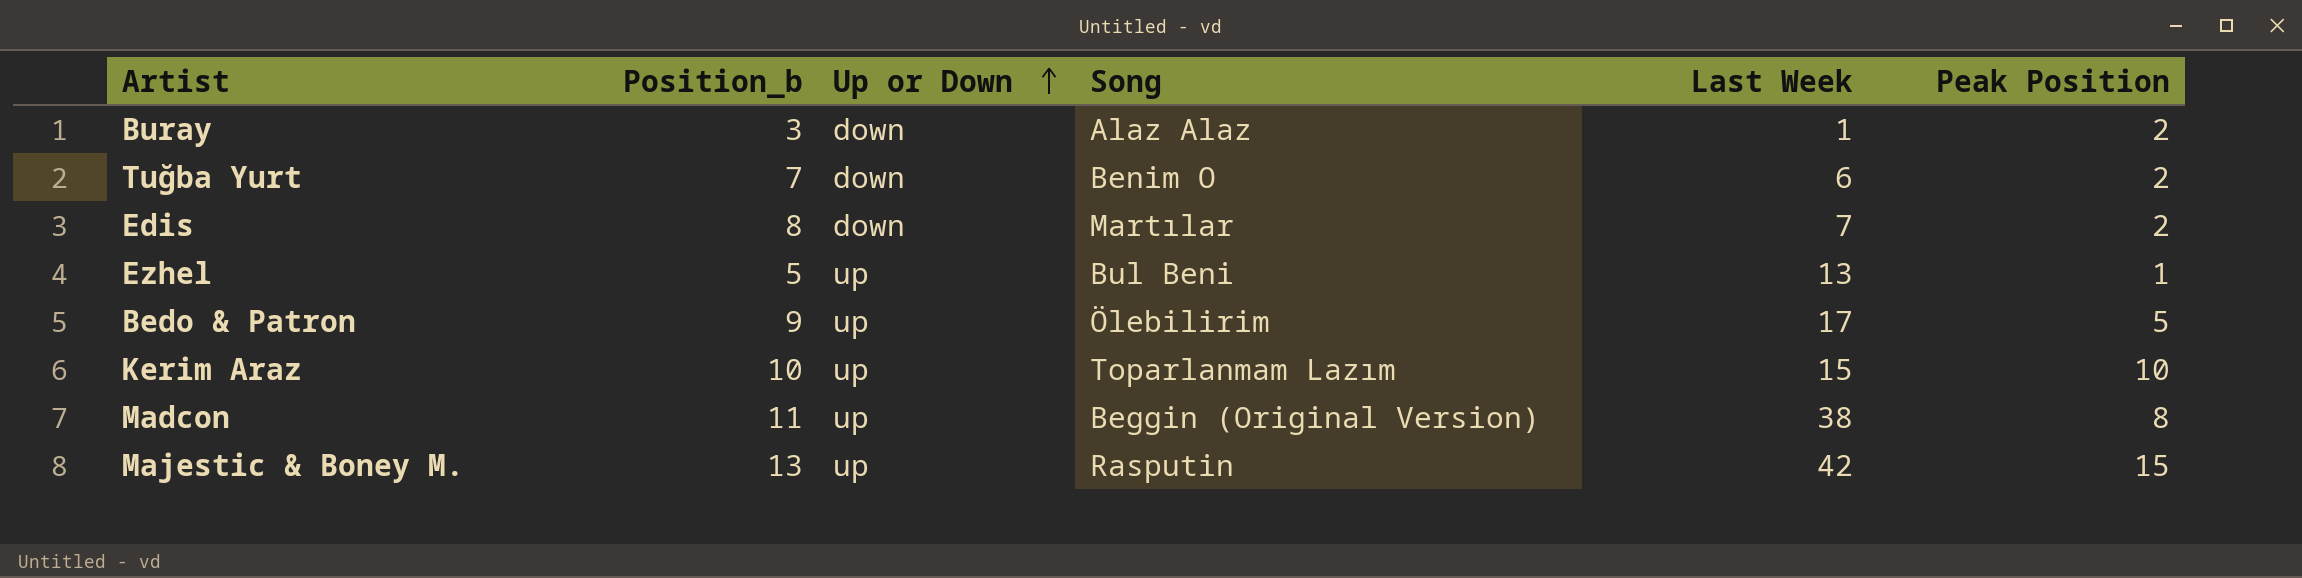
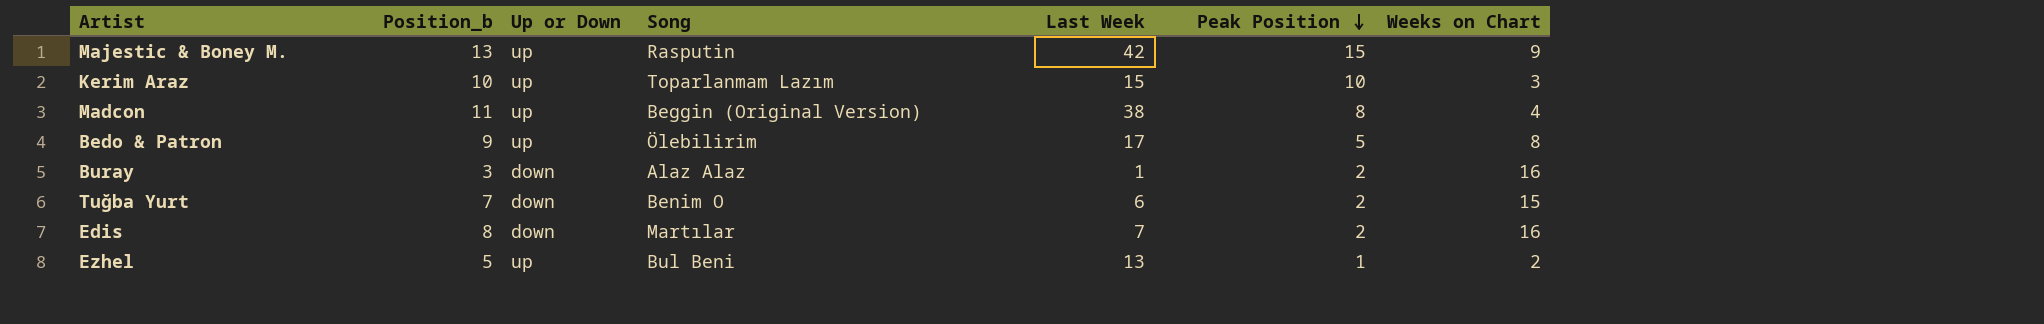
row order: Up or Down ascending -> Peak Position descending
column Weeks on Chart | position: none -> 7

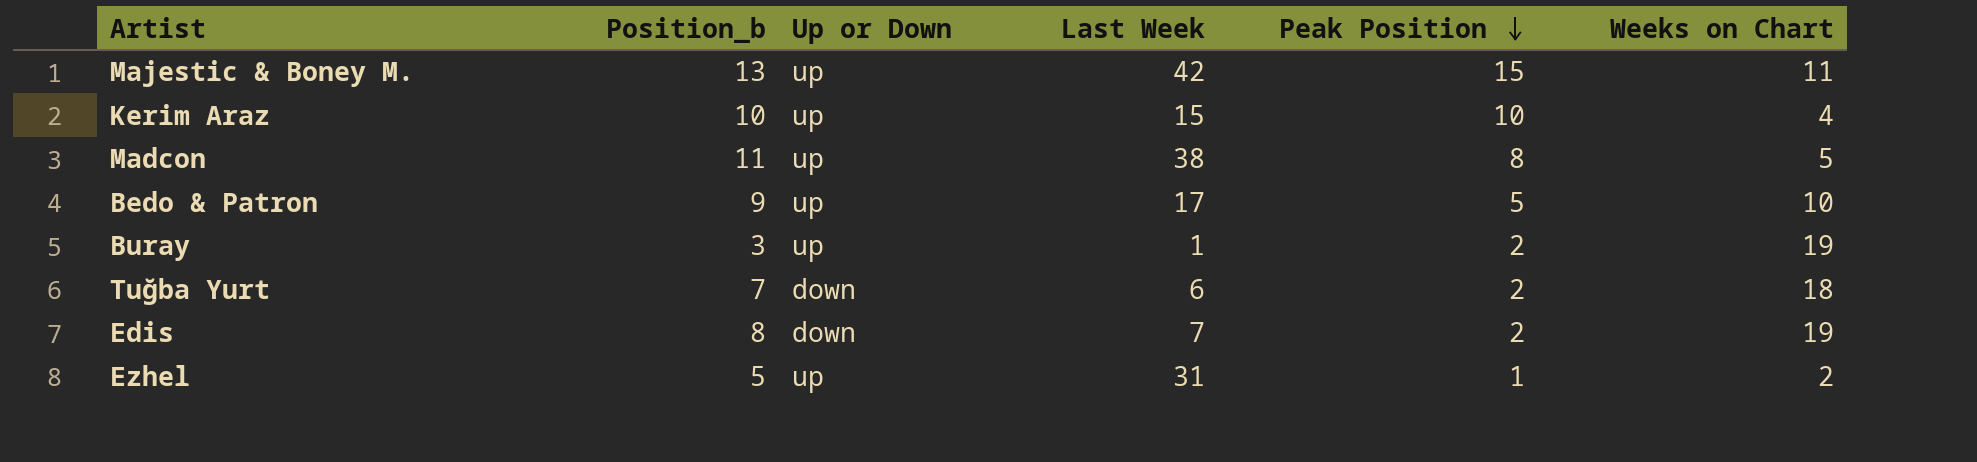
column Song | position: 4 -> none
Majestic & Boney M. | Weeks on Chart: 9 -> 11
Kerim Araz | Weeks on Chart: 3 -> 4
Madcon | Weeks on Chart: 4 -> 5
Bedo & Patron | Weeks on Chart: 8 -> 10
Buray | Up or Down: down -> up
Buray | Weeks on Chart: 16 -> 19
Tuğba Yurt | Weeks on Chart: 15 -> 18
Edis | Weeks on Chart: 16 -> 19
Ezhel | Last Week: 13 -> 31

